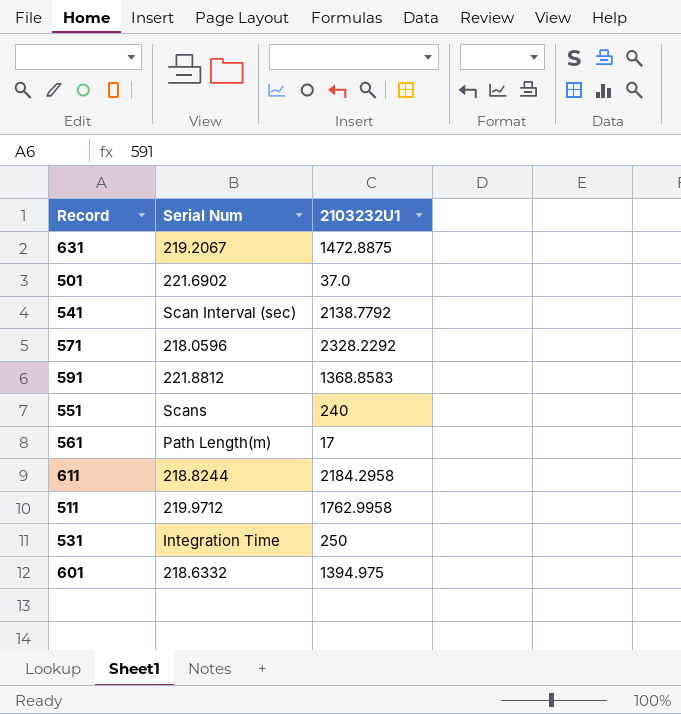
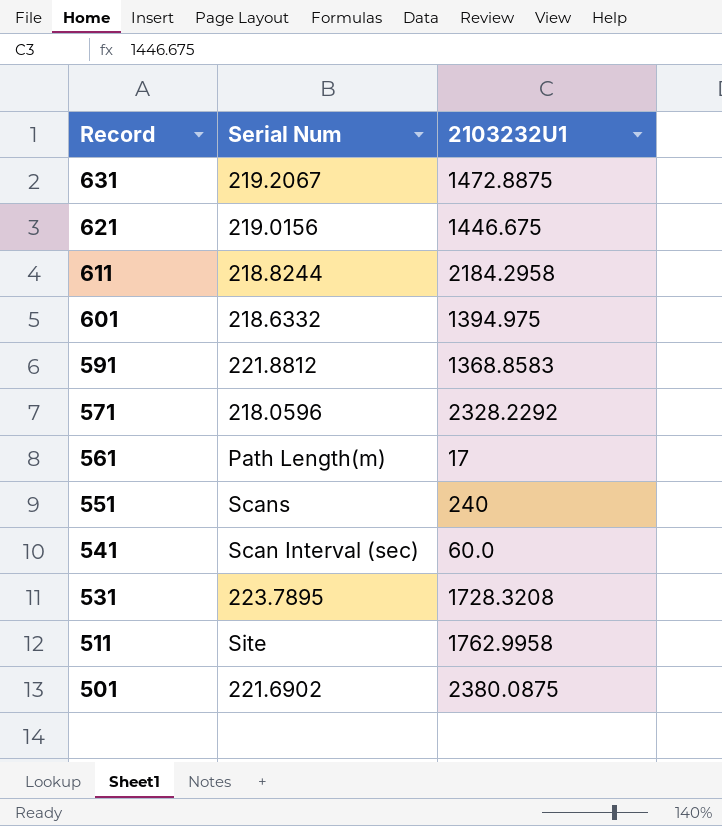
row order: none -> Record descending
row 621: none -> 219.0156 | 1446.675
541 | 2103232U1: 2138.7792 -> 60.0
531 | Serial Num: Integration Time -> 223.7895
531 | 2103232U1: 250 -> 1728.3208
511 | Serial Num: 219.9712 -> Site
501 | 2103232U1: 37.0 -> 2380.0875

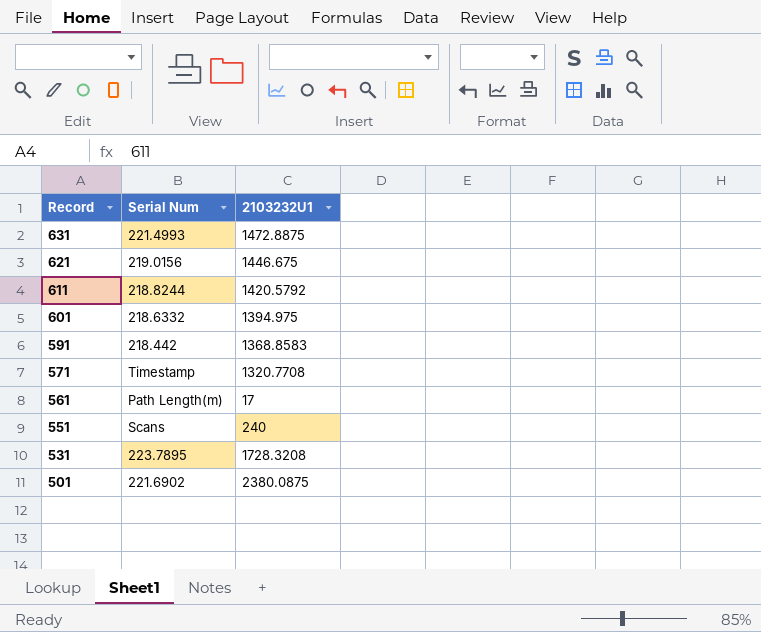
row 541: Scan Interval (sec) | 60.0 -> none
row 511: Site | 1762.9958 -> none
631 | Serial Num: 219.2067 -> 221.4993
611 | 2103232U1: 2184.2958 -> 1420.5792
591 | Serial Num: 221.8812 -> 218.442
571 | Serial Num: 218.0596 -> Timestamp
571 | 2103232U1: 2328.2292 -> 1320.7708

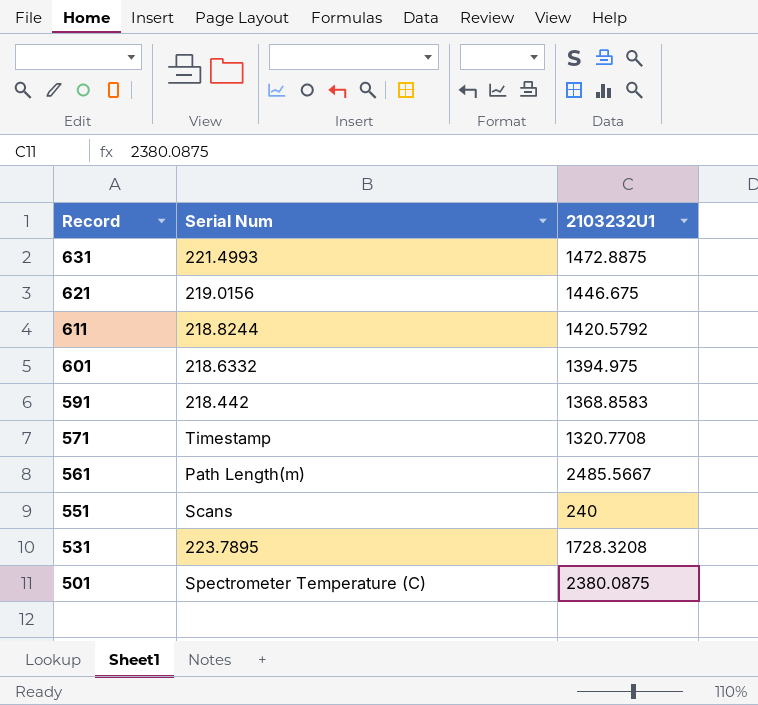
561 | 2103232U1: 17 -> 2485.5667
501 | Serial Num: 221.6902 -> Spectrometer Temperature (C)

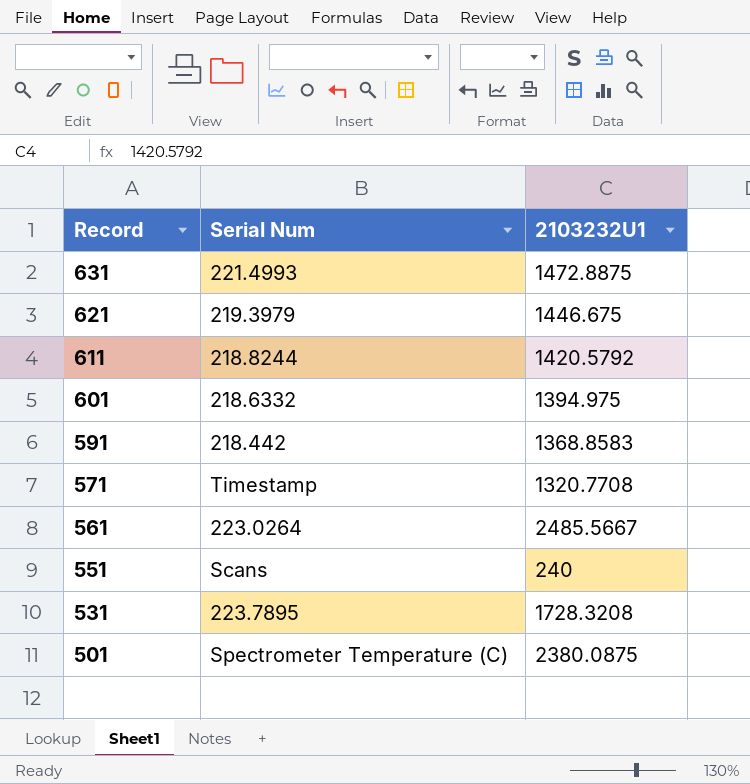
621 | Serial Num: 219.0156 -> 219.3979
561 | Serial Num: Path Length(m) -> 223.0264

